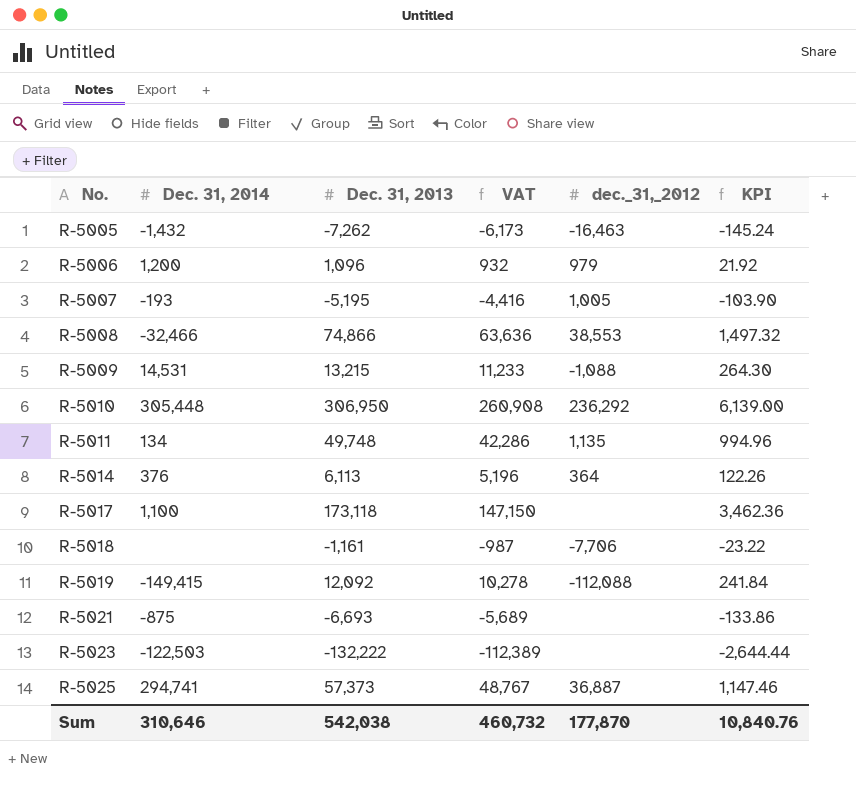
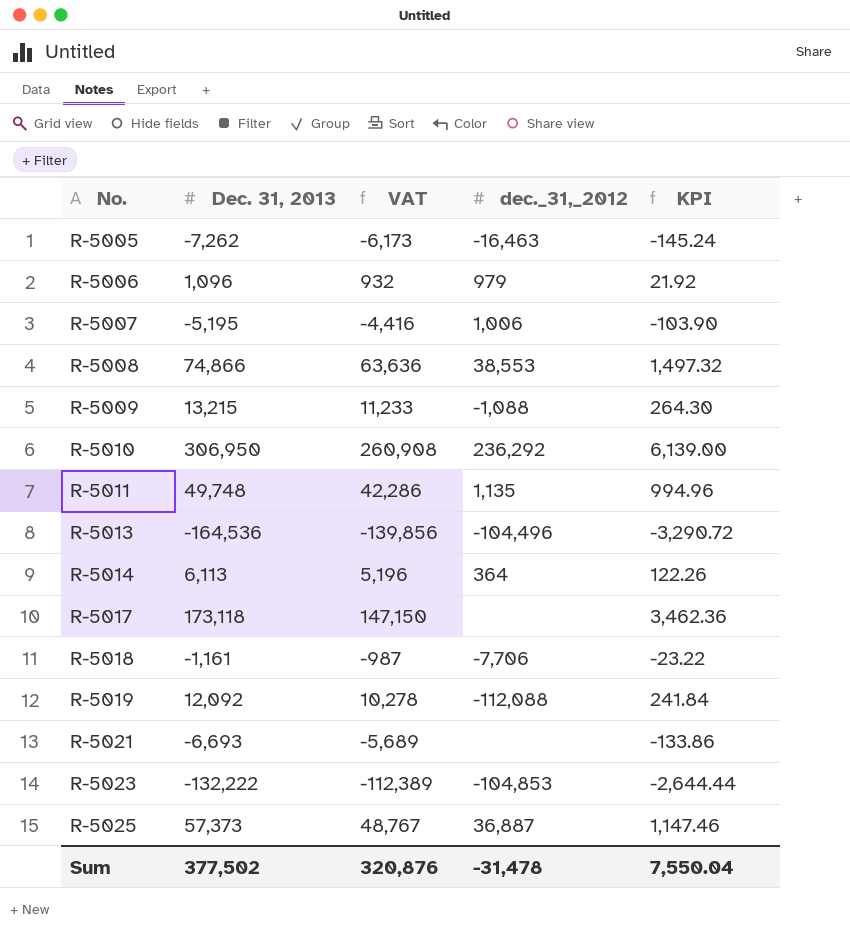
column Dec. 31, 2014 | position: 2 -> none
R-5007 | dec._31,_2012: 1,005 -> 1,006
row R-5013: none -> -164,536 | -139,856 | -104,496 | -3,290.72
R-5023 | dec._31,_2012: none -> -104,853
Sum | Dec. 31, 2013: 542,038 -> 377,502
Sum | VAT: 460,732 -> 320,876
Sum | dec._31,_2012: 177,870 -> -31,478
Sum | KPI: 10,840.76 -> 7,550.04

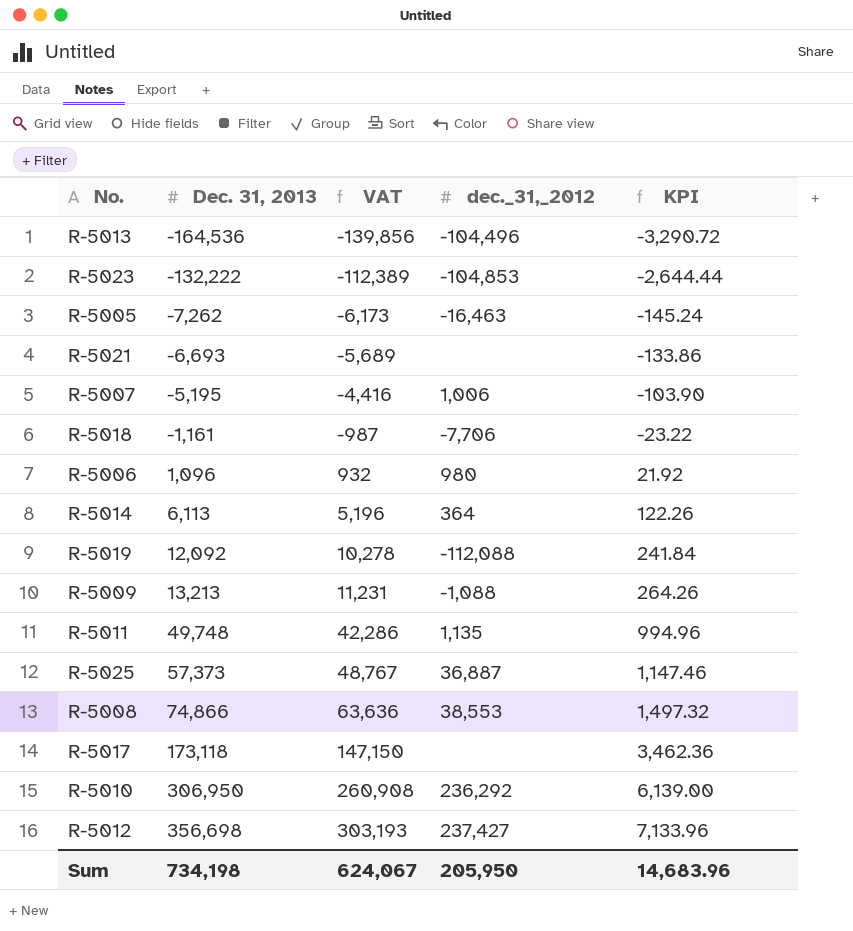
row order: No. ascending -> Dec. 31, 2013 ascending
R-5006 | dec._31,_2012: 979 -> 980
R-5009 | Dec. 31, 2013: 13,215 -> 13,213
R-5009 | VAT: 11,233 -> 11,231
R-5009 | KPI: 264.30 -> 264.26
row R-5012: none -> 356,698 | 303,193 | 237,427 | 7,133.96
Sum | Dec. 31, 2013: 377,502 -> 734,198
Sum | VAT: 320,876 -> 624,067
Sum | dec._31,_2012: -31,478 -> 205,950
Sum | KPI: 7,550.04 -> 14,683.96

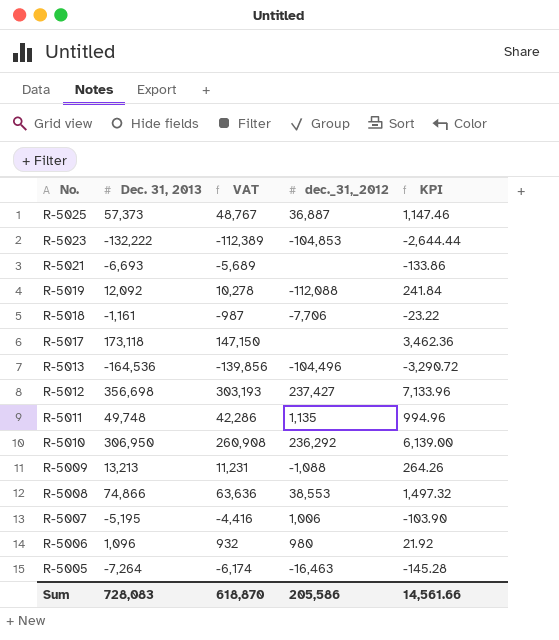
row order: Dec. 31, 2013 ascending -> No. descending
row R-5014: 6,113 | 5,196 | 364 | 122.26 -> none
R-5005 | Dec. 31, 2013: -7,262 -> -7,264
R-5005 | VAT: -6,173 -> -6,174
R-5005 | KPI: -145.24 -> -145.28
Sum | Dec. 31, 2013: 734,198 -> 728,083
Sum | VAT: 624,067 -> 618,870
Sum | dec._31,_2012: 205,950 -> 205,586
Sum | KPI: 14,683.96 -> 14,561.66

